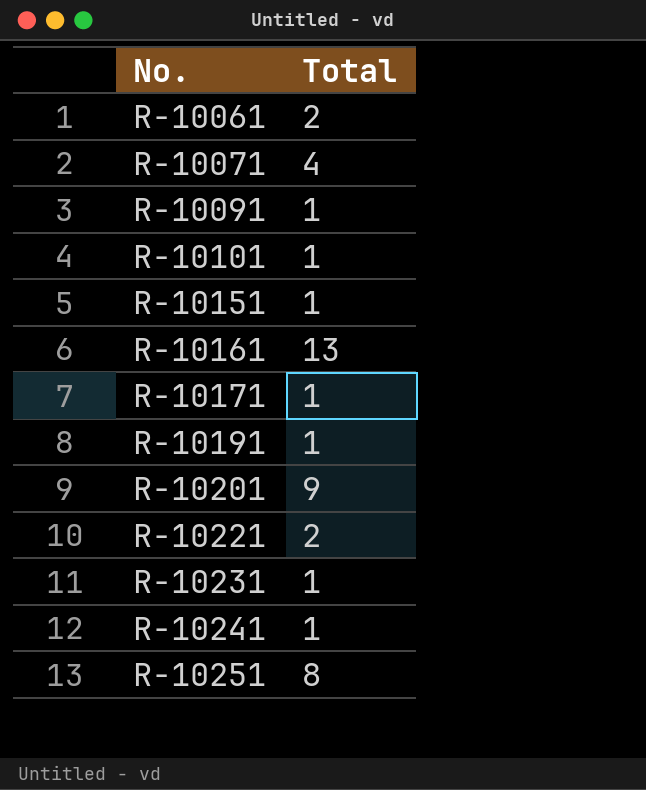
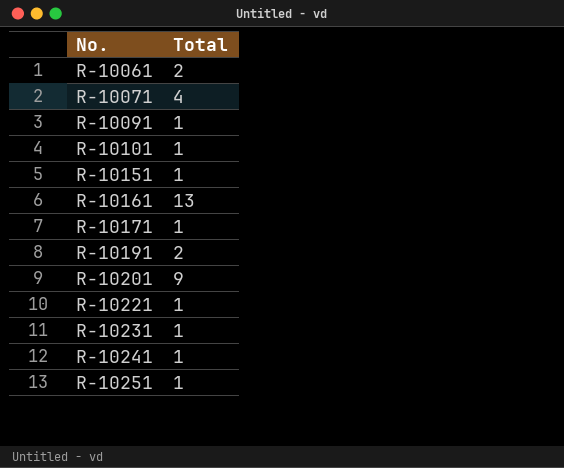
R-10191 | Total: 1 -> 2
R-10221 | Total: 2 -> 1
R-10251 | Total: 8 -> 1

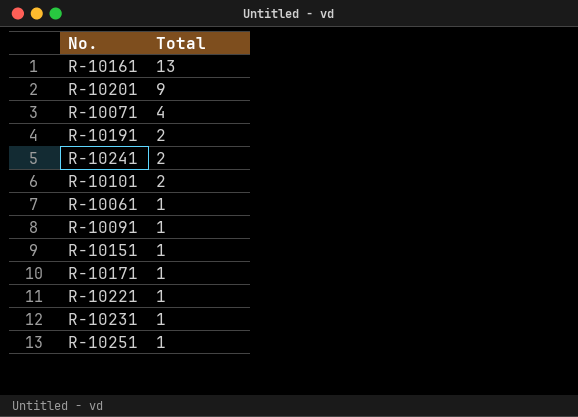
row order: No. ascending -> Total descending
R-10241 | Total: 1 -> 2
R-10101 | Total: 1 -> 2
R-10061 | Total: 2 -> 1

